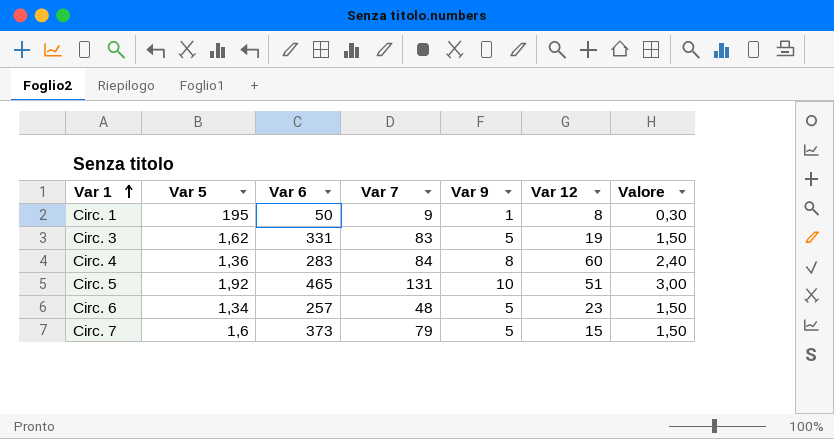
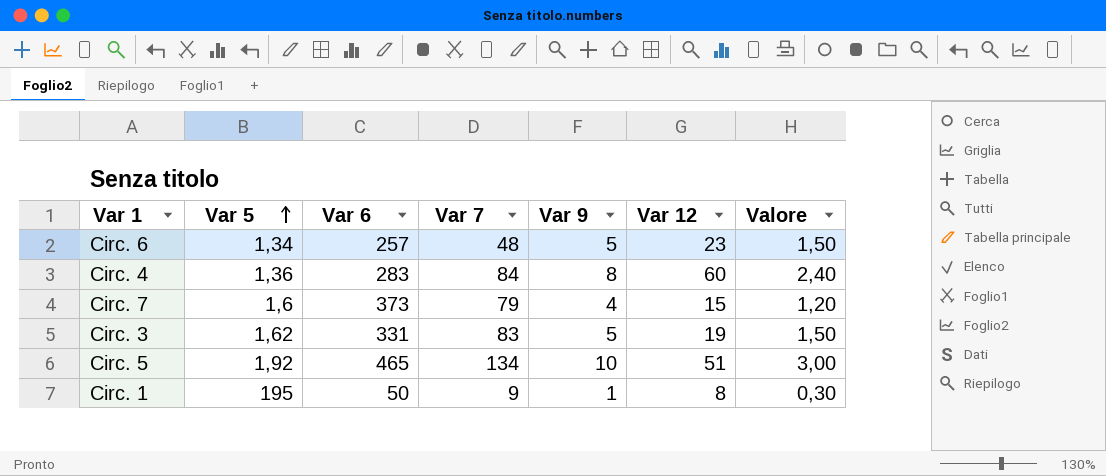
row order: Var 1 ascending -> Var 5 ascending
Circ. 7 | Var 9: 5 -> 4
Circ. 7 | Valore: 1,50 -> 1,20
Circ. 5 | Var 7: 131 -> 134

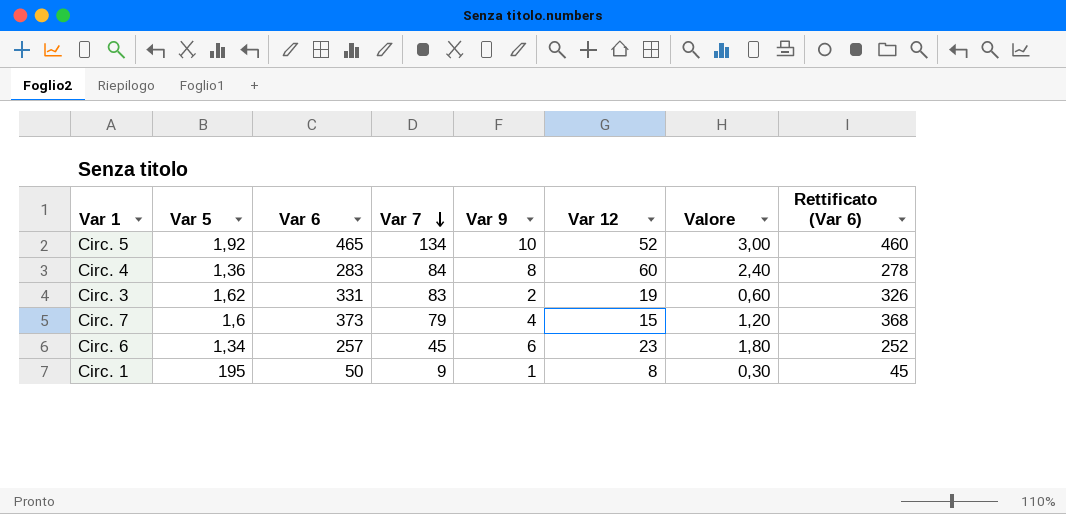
row order: Var 5 ascending -> Var 7 descending
column Rettificato (Var 6) | formula: none -> [Var 6] - 5
Circ. 5 | Var 12: 51 -> 52
Circ. 3 | Var 9: 5 -> 2
Circ. 3 | Valore: 1,50 -> 0,60
Circ. 6 | Var 7: 48 -> 45
Circ. 6 | Var 9: 5 -> 6
Circ. 6 | Valore: 1,50 -> 1,80

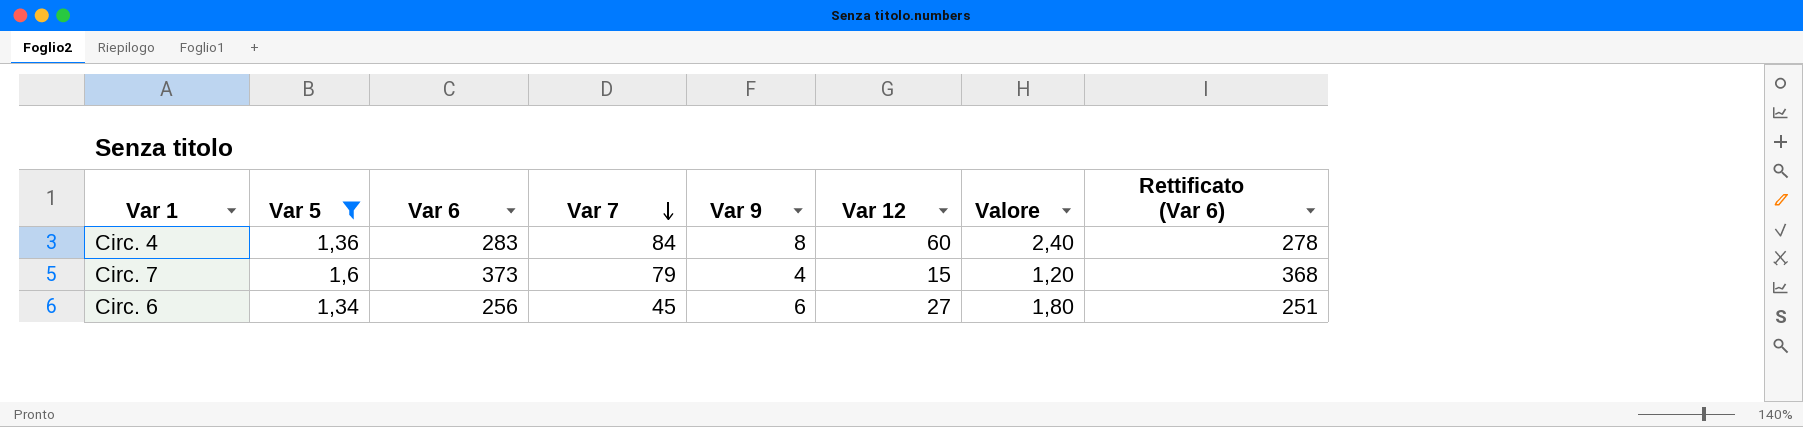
filter: none -> Var 5 <= 1,6
Circ. 6 | Var 6: 257 -> 256
Circ. 6 | Var 12: 23 -> 27
Circ. 6 | Rettificato (Var 6): 252 -> 251

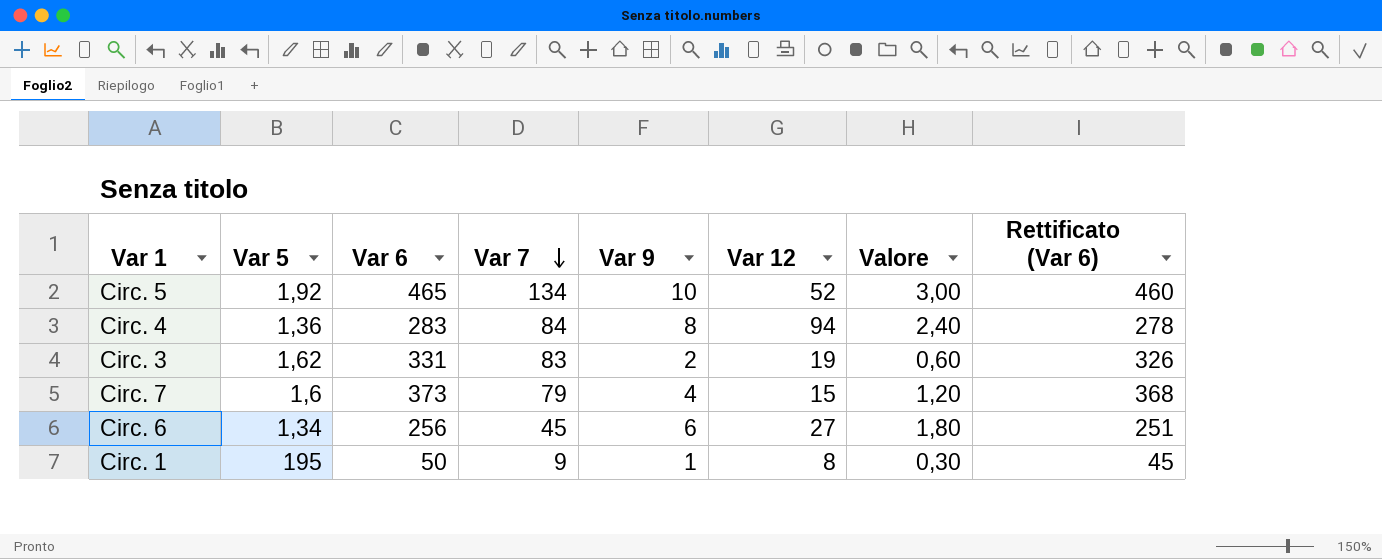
filter: Var 5 <= 1,6 -> none
Circ. 4 | Var 12: 60 -> 94

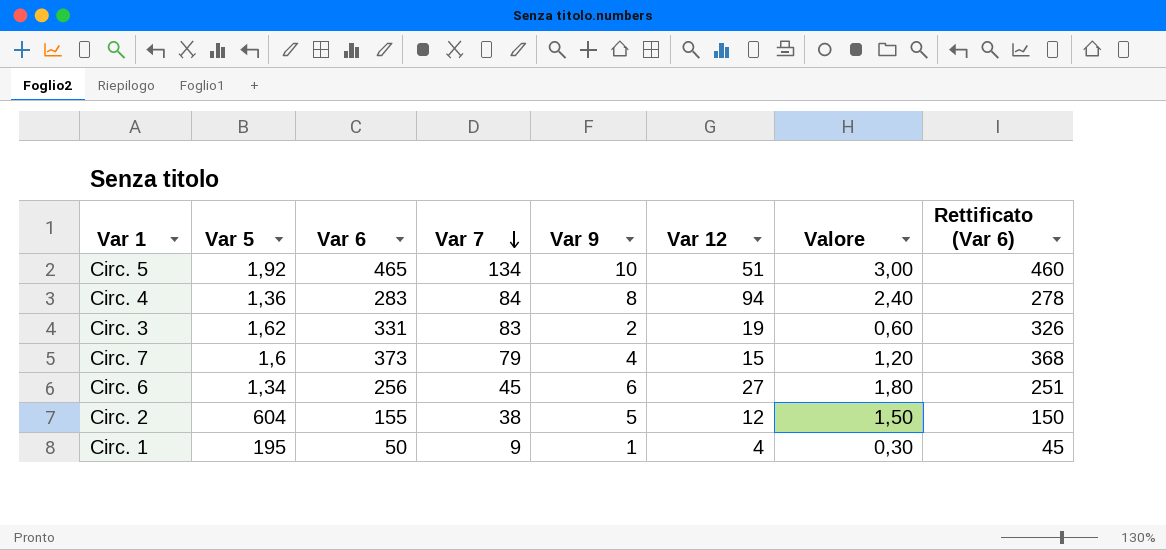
Circ. 5 | Var 12: 52 -> 51
row Circ. 2: none -> 604 | 155 | 38 | 5 | 12 | 1,50 | 150
Circ. 1 | Var 12: 8 -> 4

